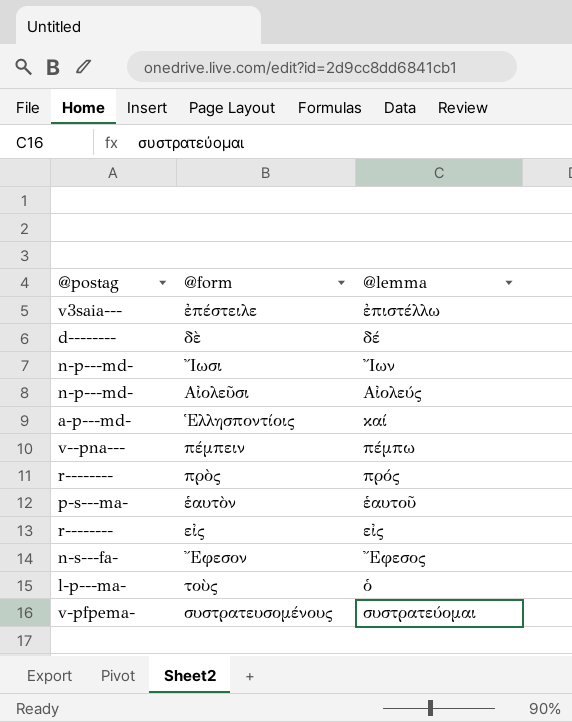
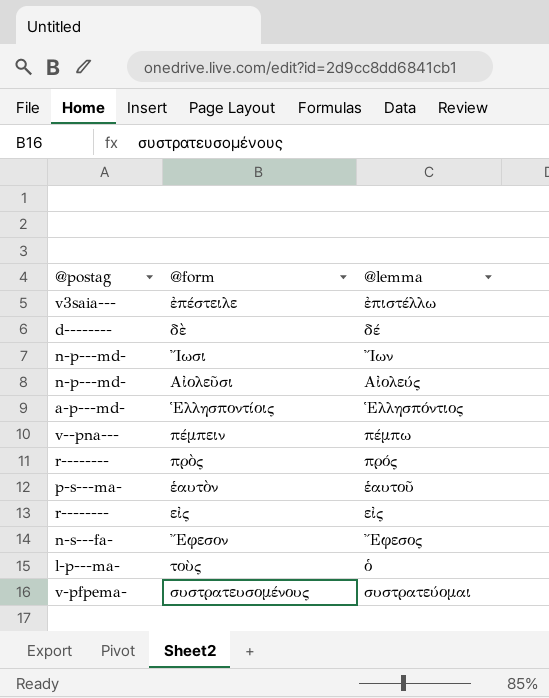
Ἑλλησποντίοις | @lemma: καί -> Ἑλλησπόντιος

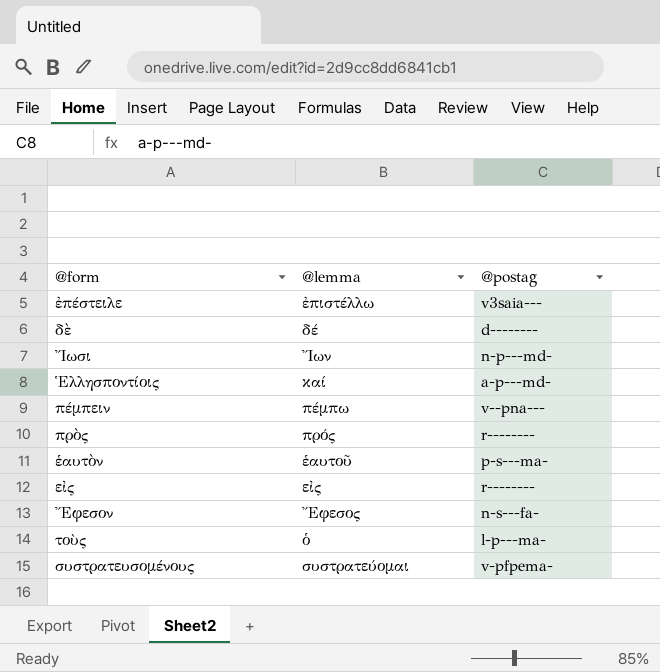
column @postag | position: 1 -> 3
row Αἰολεῦσι: n-p---md- | Αἰολεύς -> none
Ἑλλησποντίοις | @lemma: Ἑλλησπόντιος -> καί

